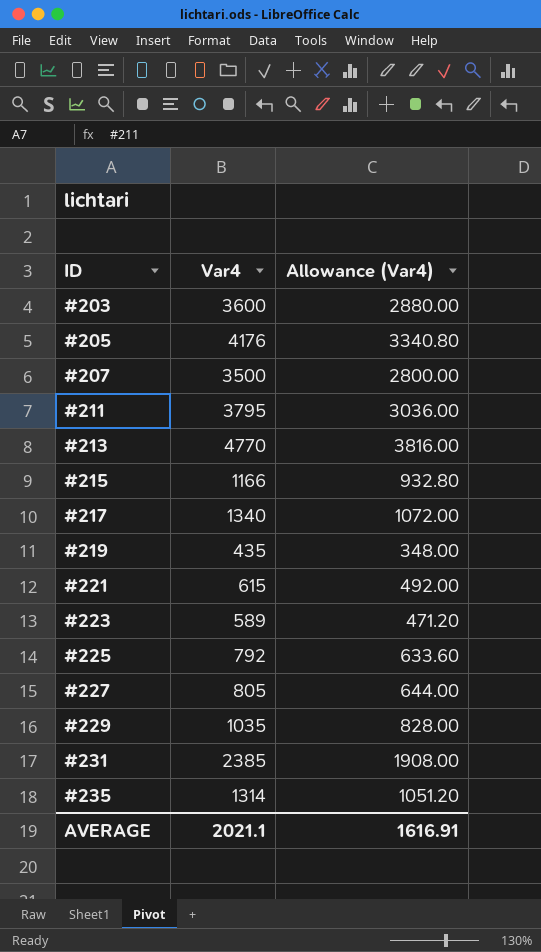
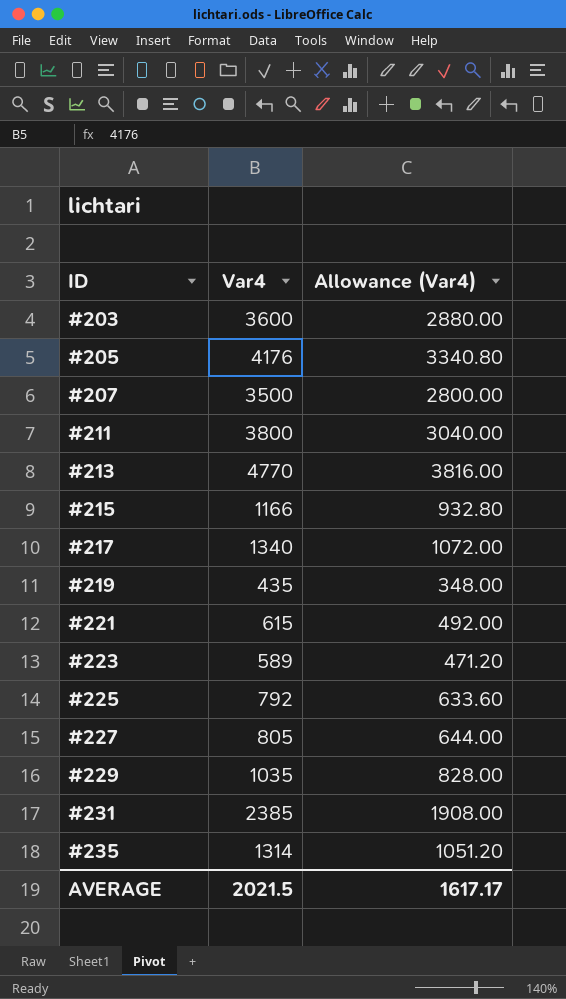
#211 | Var4: 3795 -> 3800
#211 | Allowance (Var4): 3036.00 -> 3040.00
AVERAGE | Var4: 2021.1 -> 2021.5
AVERAGE | Allowance (Var4): 1616.91 -> 1617.17

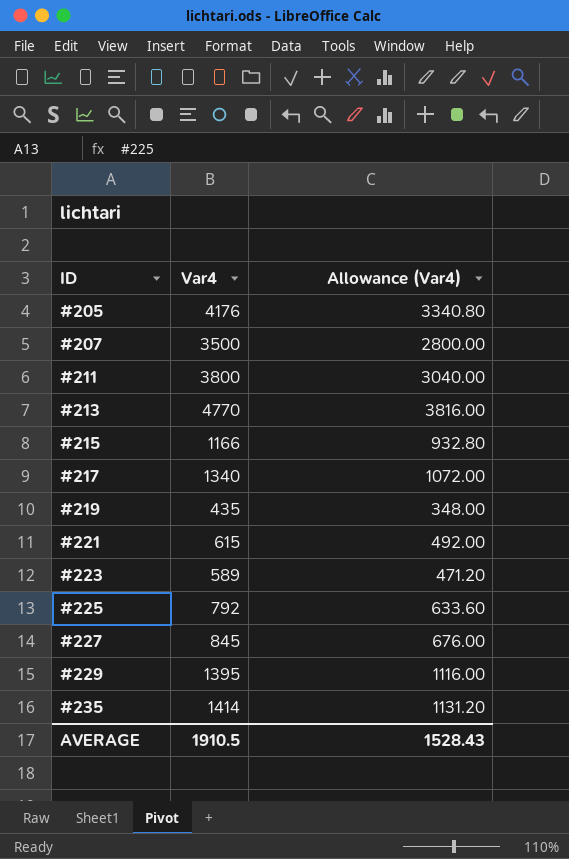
row #203: 3600 | 2880.00 -> none
row #231: 2385 | 1908.00 -> none
#227 | Var4: 805 -> 845
#227 | Allowance (Var4): 644.00 -> 676.00
#229 | Var4: 1035 -> 1395
#229 | Allowance (Var4): 828.00 -> 1116.00
#235 | Var4: 1314 -> 1414
#235 | Allowance (Var4): 1051.20 -> 1131.20
AVERAGE | Var4: 2021.5 -> 1910.5
AVERAGE | Allowance (Var4): 1617.17 -> 1528.43

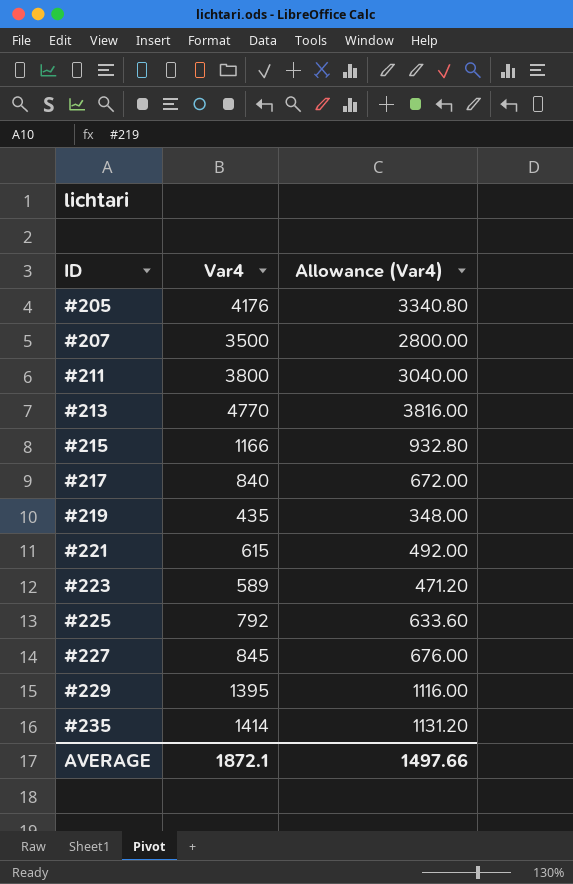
#217 | Var4: 1340 -> 840
#217 | Allowance (Var4): 1072.00 -> 672.00
AVERAGE | Var4: 1910.5 -> 1872.1
AVERAGE | Allowance (Var4): 1528.43 -> 1497.66

